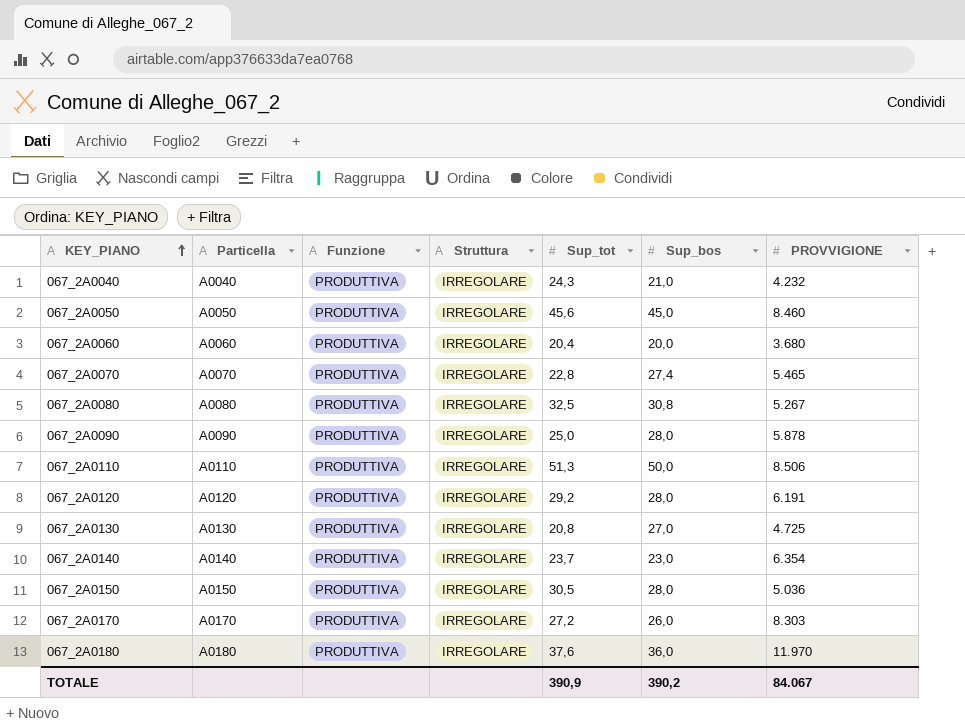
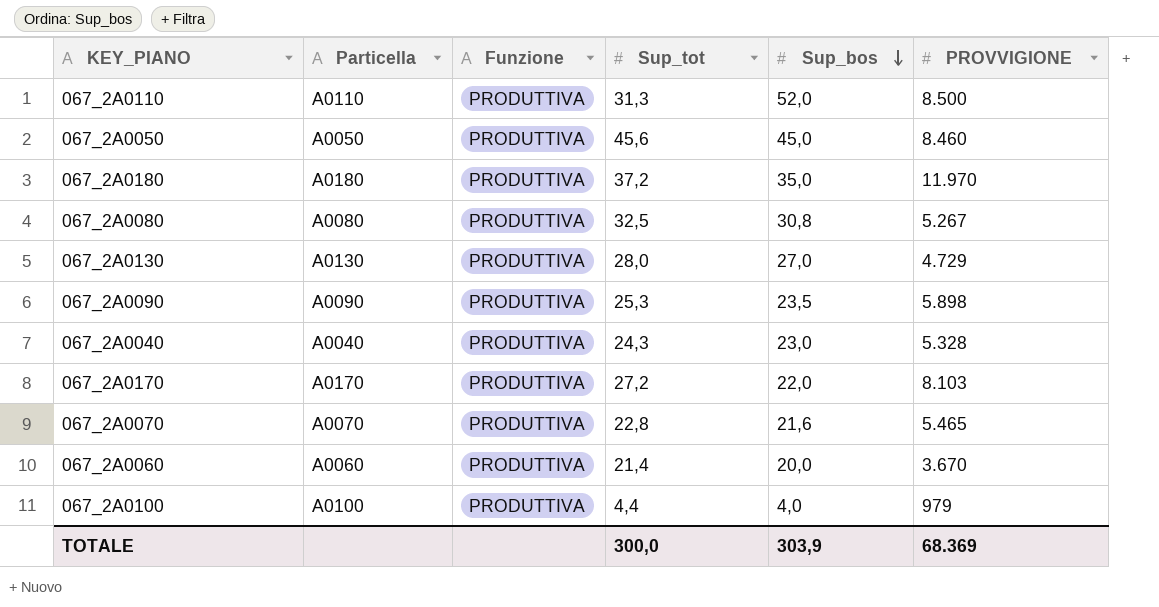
row order: KEY_PIANO ascending -> Sup_bos descending
column Struttura | position: 4 -> none
row 067_2A0120: A0120 | PRODUTTIVA | IRREGOLARE | 29,2 | 28,0 | 6.191 -> none
row 067_2A0140: A0140 | PRODUTTIVA | IRREGOLARE | 23,7 | 23,0 | 6.354 -> none
row 067_2A0150: A0150 | PRODUTTIVA | IRREGOLARE | 30,5 | 28,0 | 5.036 -> none
067_2A0110 | Sup_tot: 51,3 -> 31,3
067_2A0110 | Sup_bos: 50,0 -> 52,0
067_2A0110 | PROVVIGIONE: 8.506 -> 8.500
067_2A0180 | Sup_tot: 37,6 -> 37,2
067_2A0180 | Sup_bos: 36,0 -> 35,0
067_2A0130 | Sup_tot: 20,8 -> 28,0
067_2A0130 | PROVVIGIONE: 4.725 -> 4.729
067_2A0090 | Sup_tot: 25,0 -> 25,3
067_2A0090 | Sup_bos: 28,0 -> 23,5
067_2A0090 | PROVVIGIONE: 5.878 -> 5.898
067_2A0040 | Sup_bos: 21,0 -> 23,0
067_2A0040 | PROVVIGIONE: 4.232 -> 5.328
067_2A0170 | Sup_bos: 26,0 -> 22,0
067_2A0170 | PROVVIGIONE: 8.303 -> 8.103
067_2A0070 | Sup_bos: 27,4 -> 21,6
067_2A0060 | Sup_tot: 20,4 -> 21,4
067_2A0060 | PROVVIGIONE: 3.680 -> 3.670
row 067_2A0100: none -> A0100 | PRODUTTIVA | 4,4 | 4,0 | 979
TOTALE | Sup_tot: 390,9 -> 300,0
TOTALE | Sup_bos: 390,2 -> 303,9
TOTALE | PROVVIGIONE: 84.067 -> 68.369

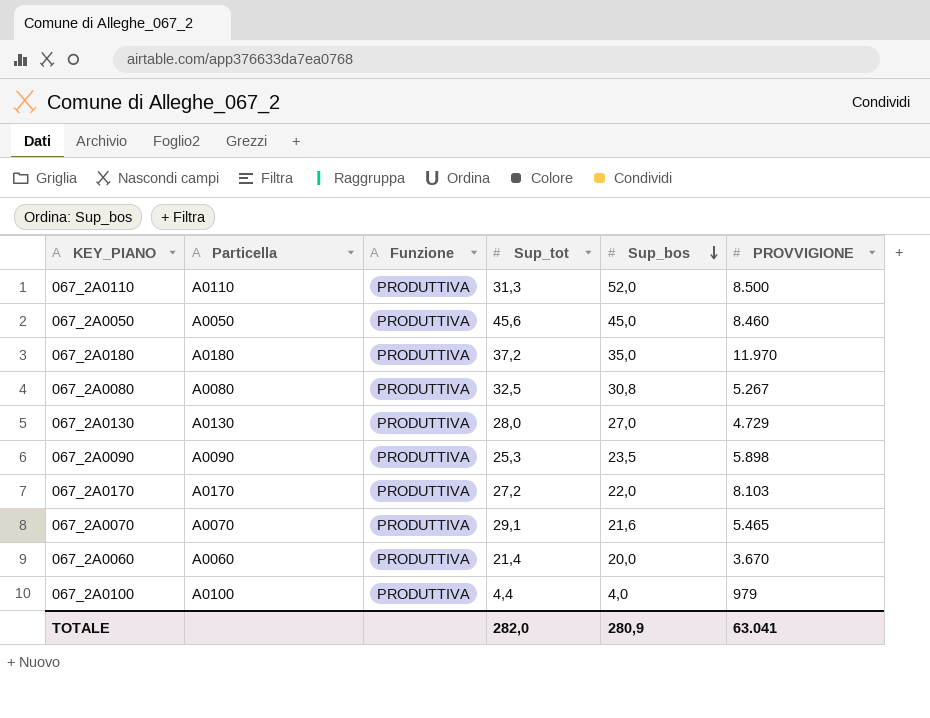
row 067_2A0040: A0040 | PRODUTTIVA | 24,3 | 23,0 | 5.328 -> none
067_2A0070 | Sup_tot: 22,8 -> 29,1
TOTALE | Sup_tot: 300,0 -> 282,0
TOTALE | Sup_bos: 303,9 -> 280,9
TOTALE | PROVVIGIONE: 68.369 -> 63.041

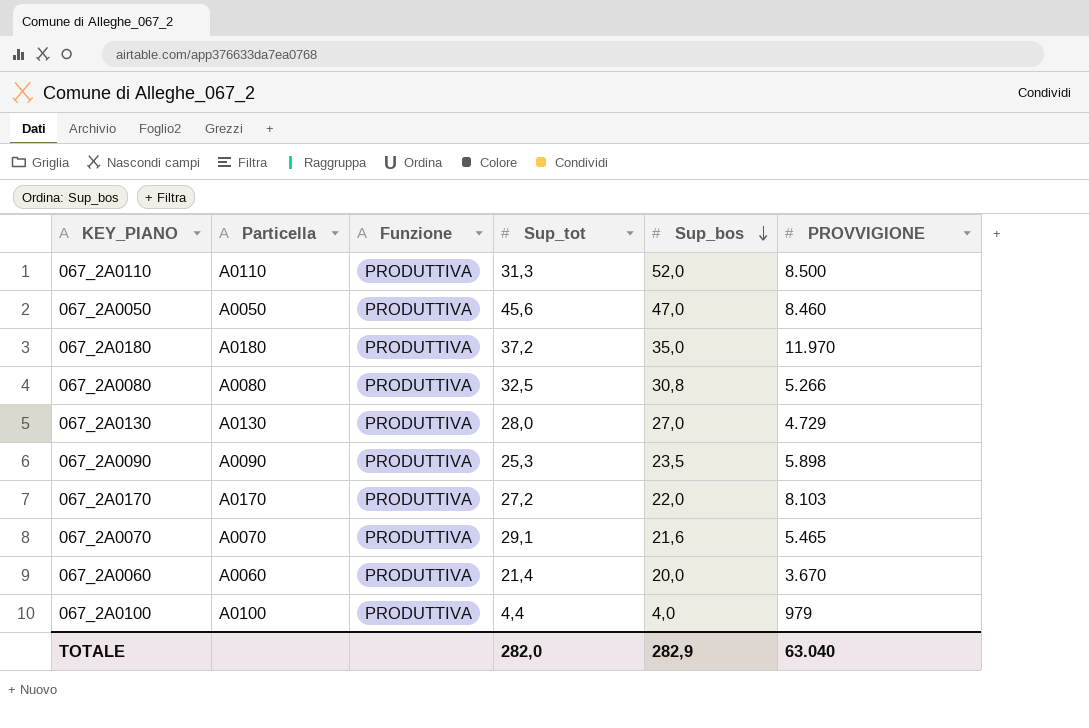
067_2A0050 | Sup_bos: 45,0 -> 47,0
067_2A0080 | PROVVIGIONE: 5.267 -> 5.266
TOTALE | Sup_bos: 280,9 -> 282,9
TOTALE | PROVVIGIONE: 63.041 -> 63.040

